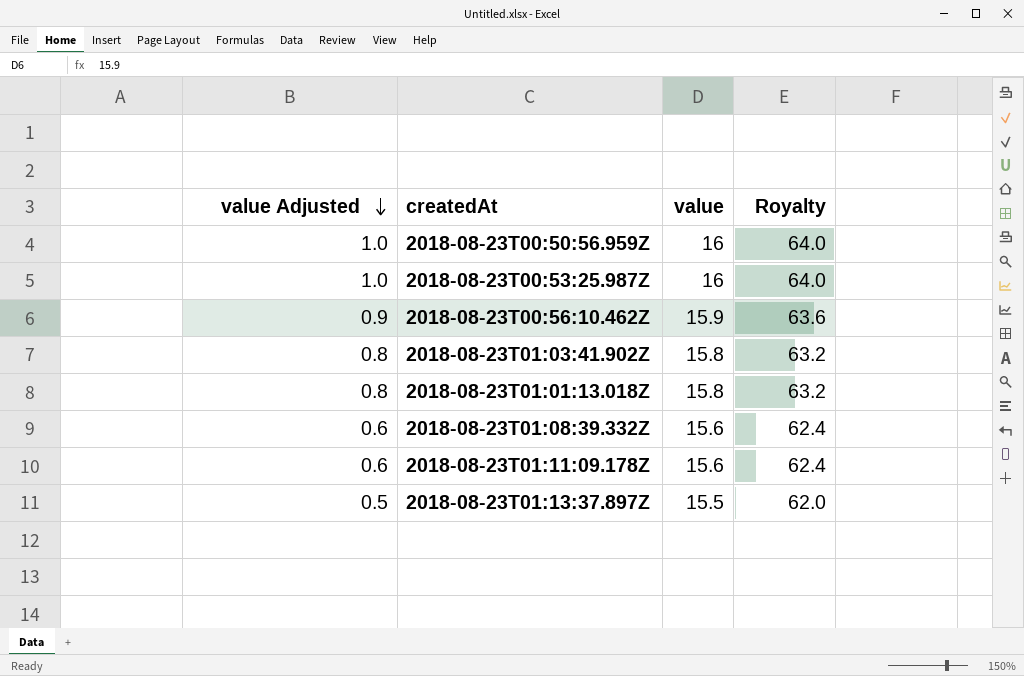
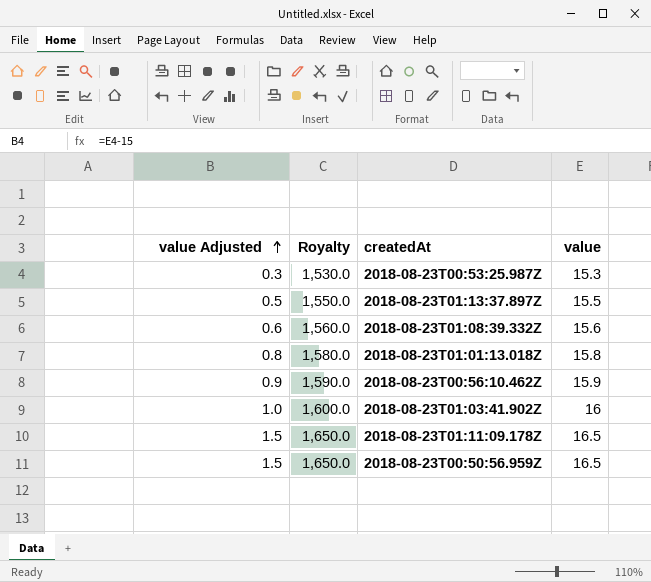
row order: value Adjusted descending -> value Adjusted ascending
column Royalty | formula: [value] * 4 -> [value] * 100
column Royalty | position: 4 -> 2
2018-08-23T00:53:25.987Z | value Adjusted: 1.0 -> 0.3
2018-08-23T00:53:25.987Z | value: 16 -> 15.3
2018-08-23T01:03:41.902Z | value Adjusted: 0.8 -> 1.0
2018-08-23T01:03:41.902Z | value: 15.8 -> 16
2018-08-23T01:11:09.178Z | value Adjusted: 0.6 -> 1.5
2018-08-23T01:11:09.178Z | value: 15.6 -> 16.5
2018-08-23T00:50:56.959Z | value Adjusted: 1.0 -> 1.5
2018-08-23T00:50:56.959Z | value: 16 -> 16.5

